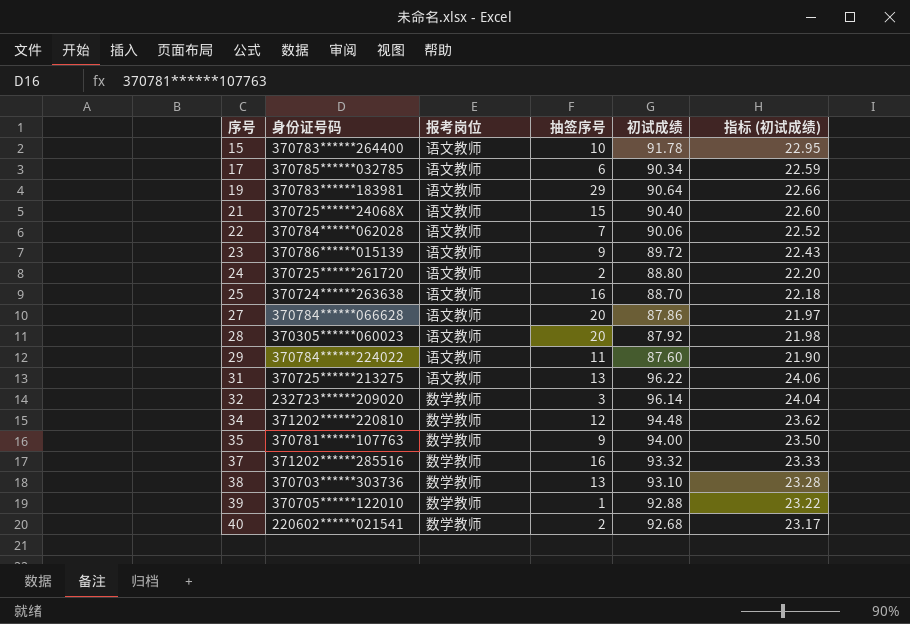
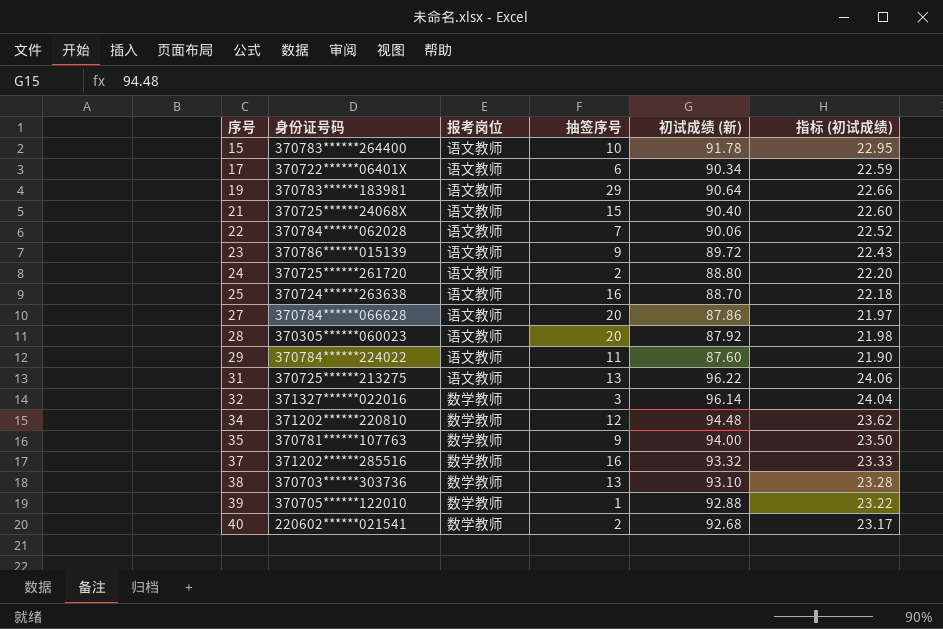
column name: 初试成绩 -> 初试成绩 (新)
17 | 身份证号码: 370785******032785 -> 370722******06401X
32 | 身份证号码: 232723******209020 -> 371327******022016

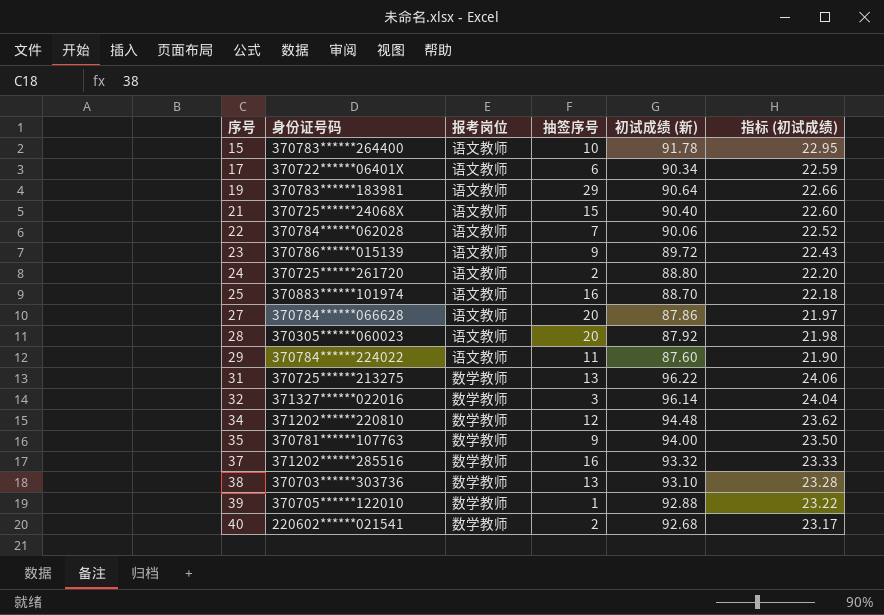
25 | 身份证号码: 370724******263638 -> 370883******101974
31 | 报考岗位: 语文教师 -> 数学教师

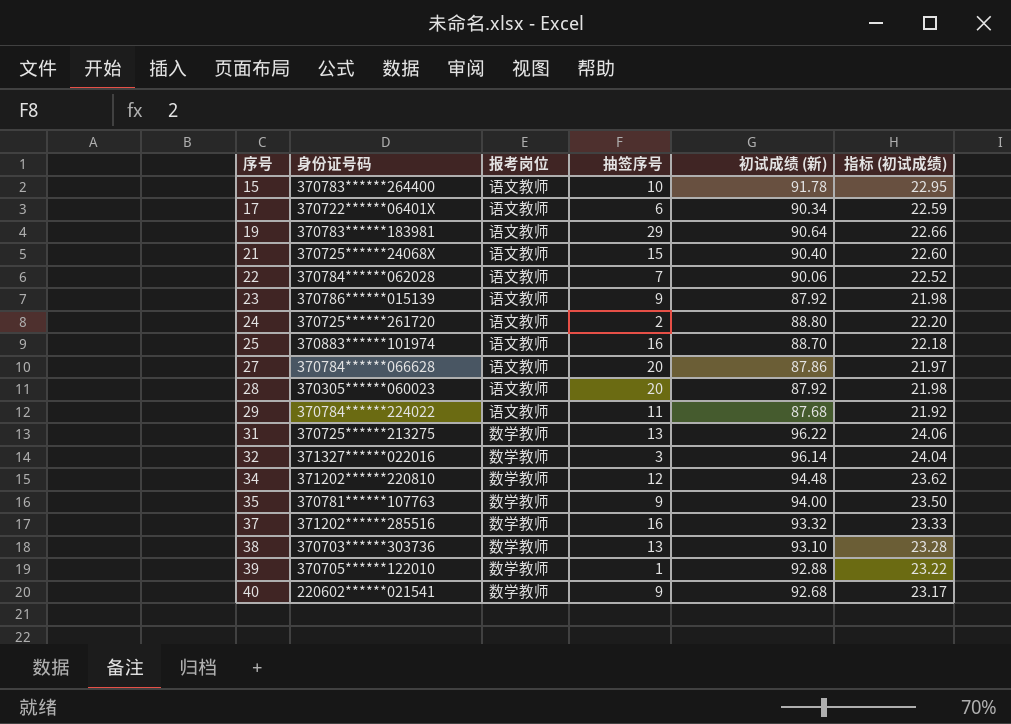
23 | 初试成绩 (新): 89.72 -> 87.92
23 | 指标 (初试成绩): 22.43 -> 21.98
29 | 初试成绩 (新): 87.60 -> 87.68
29 | 指标 (初试成绩): 21.90 -> 21.92
40 | 抽签序号: 2 -> 9

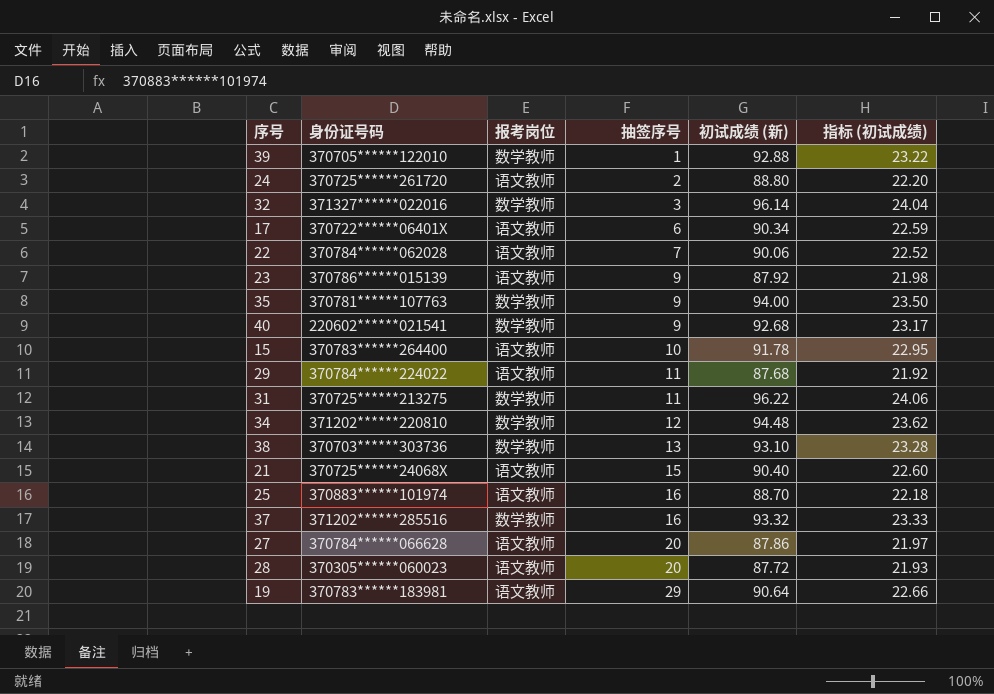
row order: 序号 ascending -> 抽签序号 ascending
31 | 抽签序号: 13 -> 11
28 | 初试成绩 (新): 87.92 -> 87.72
28 | 指标 (初试成绩): 21.98 -> 21.93

